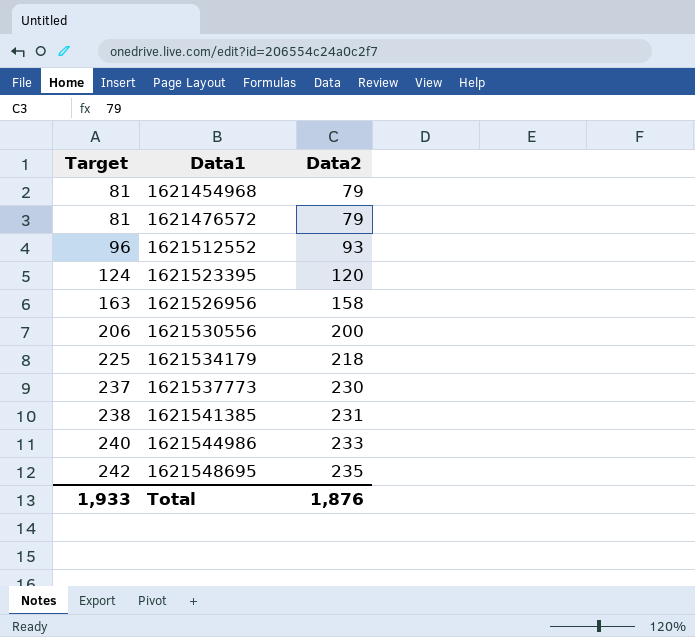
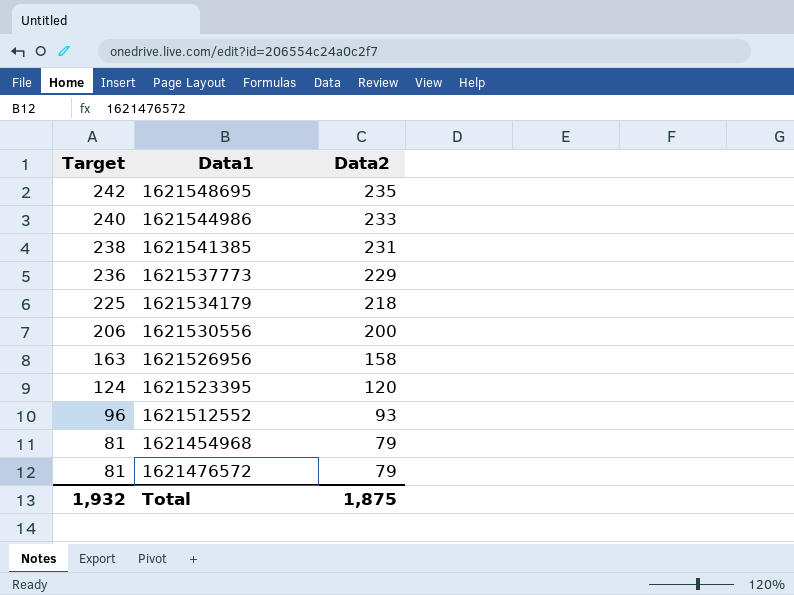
row order: Target ascending -> Target descending
1621537773 | Target: 237 -> 236
1621537773 | Data2: 230 -> 229
Total | Target: 1,933 -> 1,932
Total | Data2: 1,876 -> 1,875

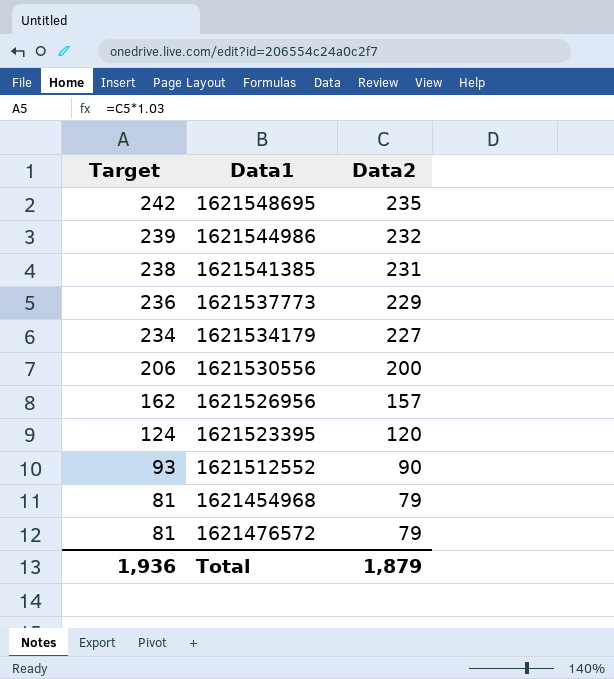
1621544986 | Target: 240 -> 239
1621544986 | Data2: 233 -> 232
1621534179 | Target: 225 -> 234
1621534179 | Data2: 218 -> 227
1621526956 | Target: 163 -> 162
1621526956 | Data2: 158 -> 157
1621512552 | Target: 96 -> 93
1621512552 | Data2: 93 -> 90
Total | Target: 1,932 -> 1,936
Total | Data2: 1,875 -> 1,879

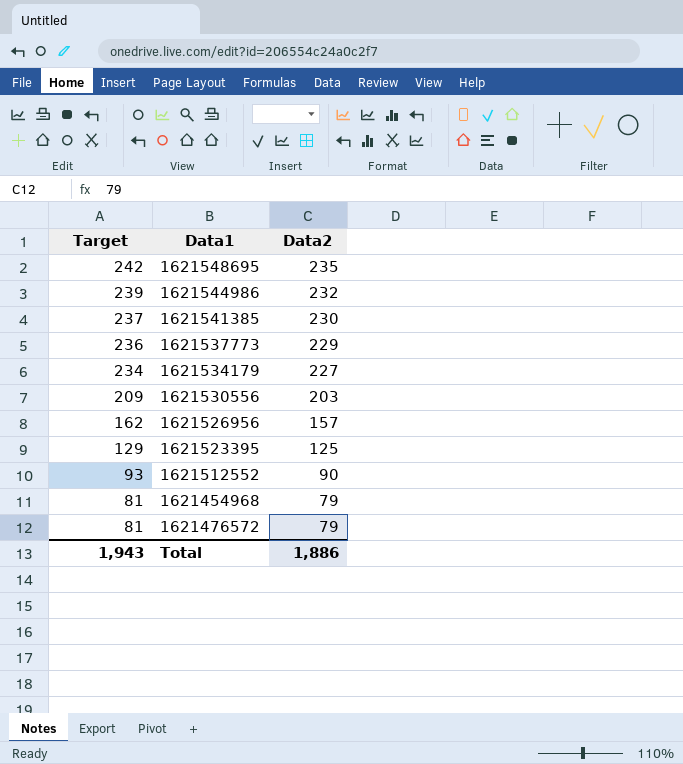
1621541385 | Target: 238 -> 237
1621541385 | Data2: 231 -> 230
1621530556 | Target: 206 -> 209
1621530556 | Data2: 200 -> 203
1621523395 | Target: 124 -> 129
1621523395 | Data2: 120 -> 125
Total | Target: 1,936 -> 1,943
Total | Data2: 1,879 -> 1,886

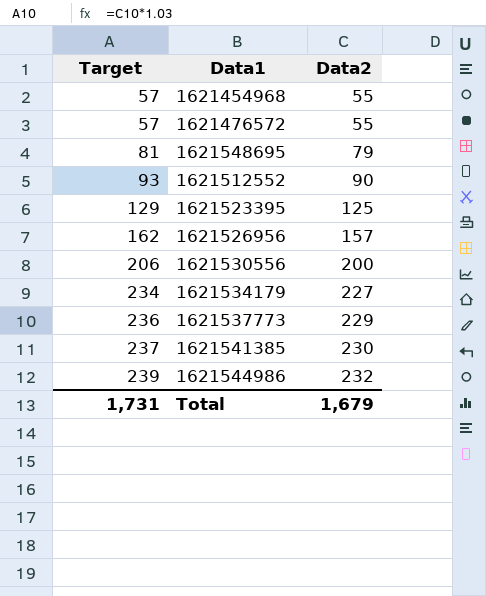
row order: Target descending -> Target ascending
1621454968 | Target: 81 -> 57
1621454968 | Data2: 79 -> 55
1621476572 | Target: 81 -> 57
1621476572 | Data2: 79 -> 55
1621548695 | Target: 242 -> 81
1621548695 | Data2: 235 -> 79
1621530556 | Target: 209 -> 206
1621530556 | Data2: 203 -> 200
Total | Target: 1,943 -> 1,731
Total | Data2: 1,886 -> 1,679

